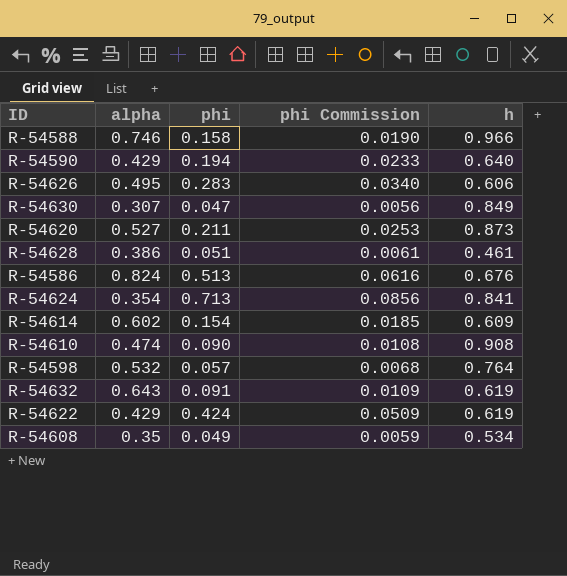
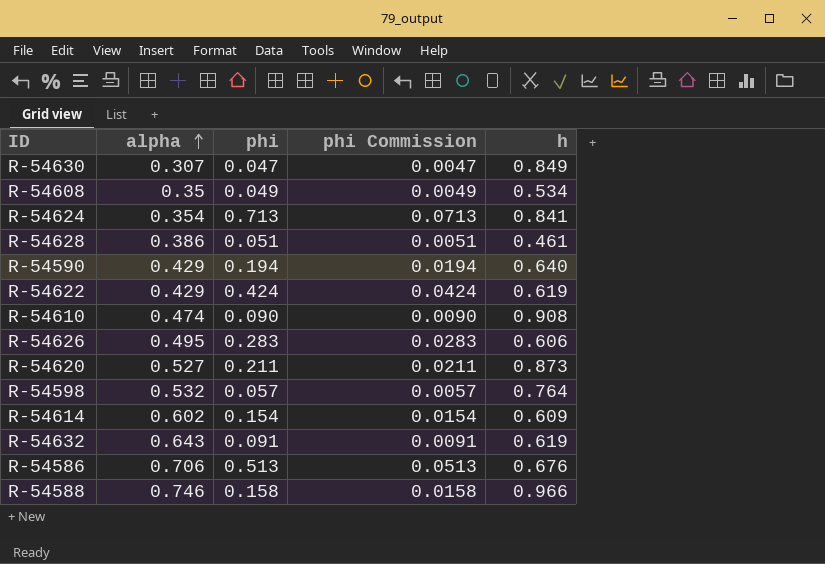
row order: none -> alpha ascending
column phi Commission | formula: [phi] * 0.12 -> [phi] * 0.1
R-54586 | alpha: 0.824 -> 0.706

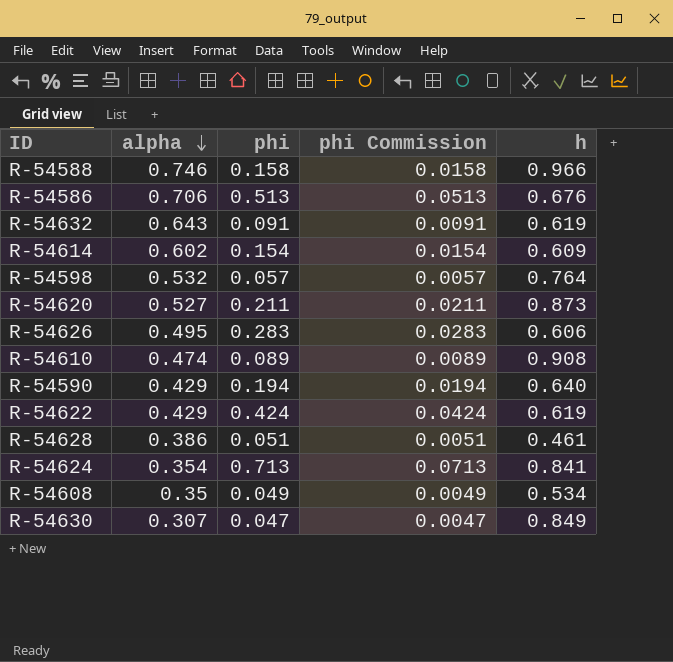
row order: alpha ascending -> alpha descending
R-54610 | phi: 0.090 -> 0.089
R-54610 | phi Commission: 0.0090 -> 0.0089

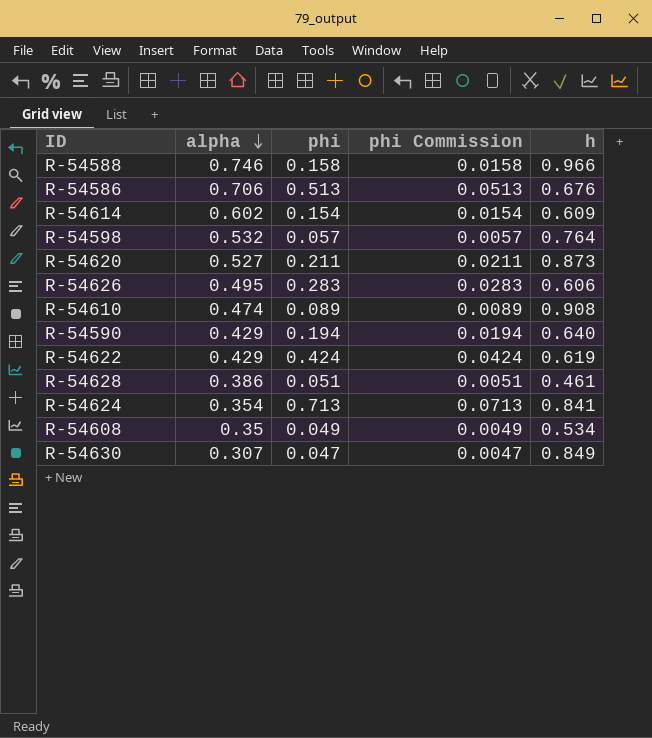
row R-54632: 0.643 | 0.091 | 0.0091 | 0.619 -> none

